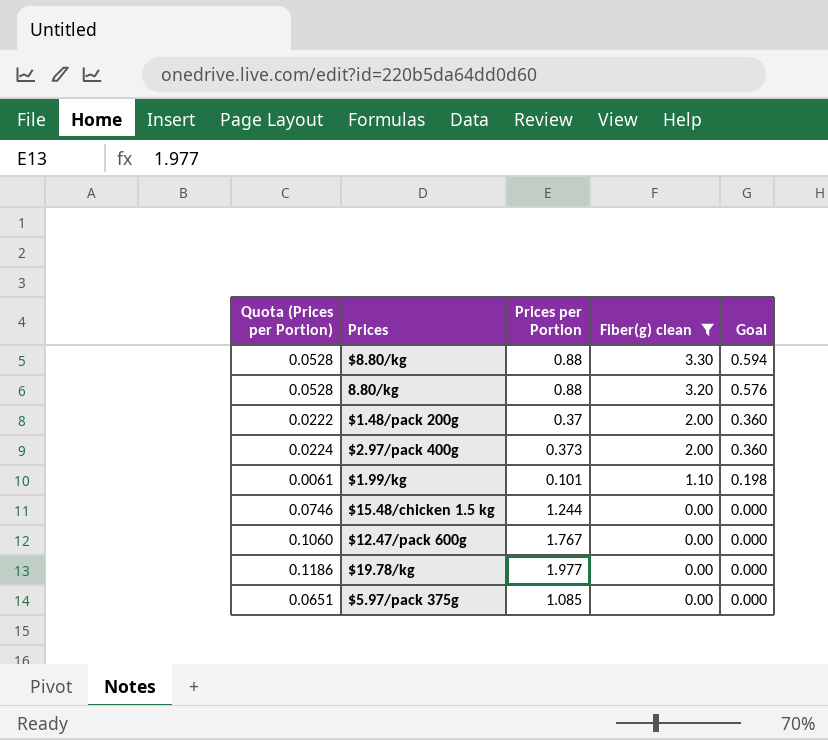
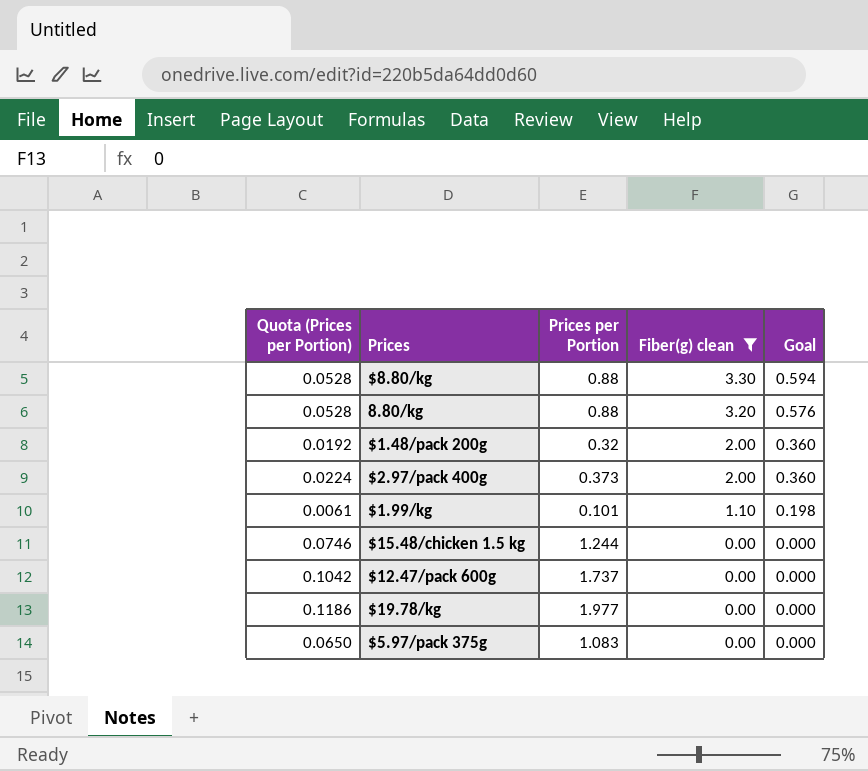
$1.48/pack 200g | Quota (Prices per Portion): 0.0222 -> 0.0192
$1.48/pack 200g | Prices per Portion: 0.37 -> 0.32
$12.47/pack 600g | Quota (Prices per Portion): 0.1060 -> 0.1042
$12.47/pack 600g | Prices per Portion: 1.767 -> 1.737
$5.97/pack 375g | Quota (Prices per Portion): 0.0651 -> 0.0650
$5.97/pack 375g | Prices per Portion: 1.085 -> 1.083

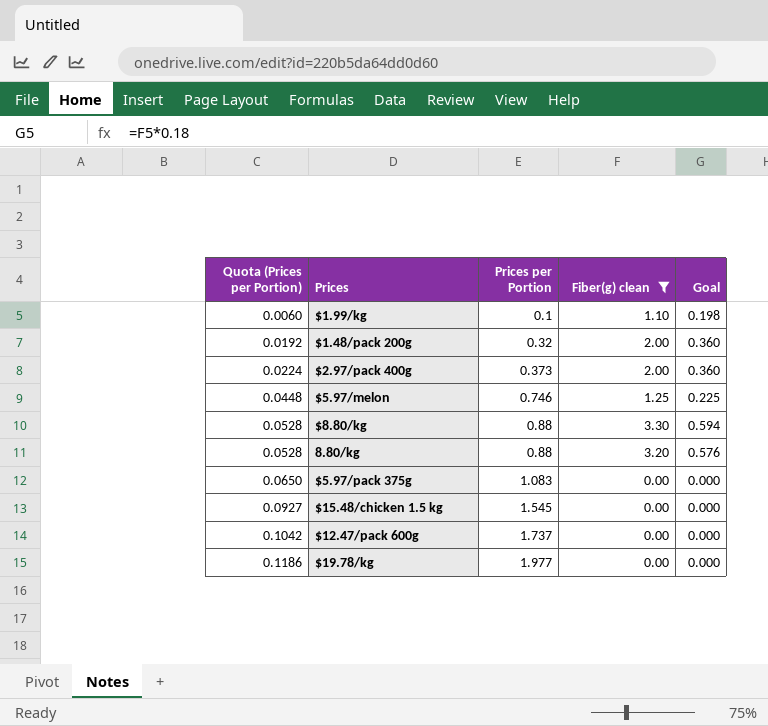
row order: Fiber(g) clean descending -> Quota (Prices per Portion) ascending
$1.99/kg | Quota (Prices per Portion): 0.0061 -> 0.0060
$1.99/kg | Prices per Portion: 0.101 -> 0.1
row $5.97/melon: none -> 0.0448 | 0.746 | 1.25 | 0.225
$15.48/chicken 1.5 kg | Quota (Prices per Portion): 0.0746 -> 0.0927
$15.48/chicken 1.5 kg | Prices per Portion: 1.244 -> 1.545

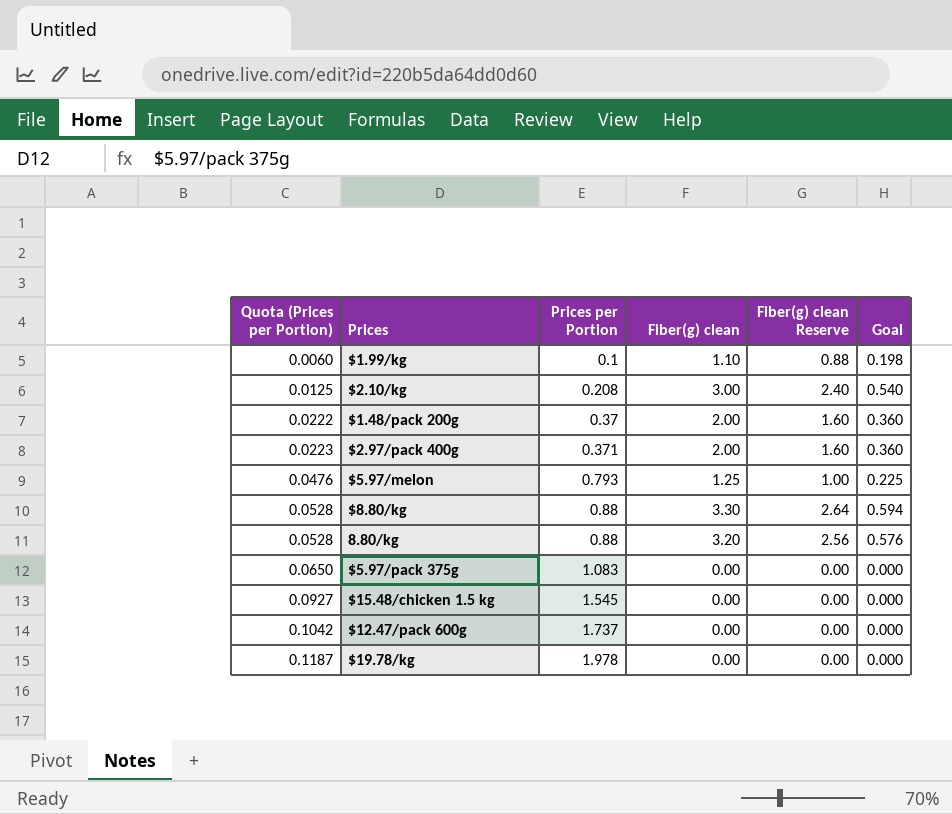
filter: Fiber(g) clean != 3.00 -> none
column Fiber(g) clean Reserve | formula: none -> [Fiber(g) clean] * 0.8
$1.48/pack 200g | Quota (Prices per Portion): 0.0192 -> 0.0222
$1.48/pack 200g | Prices per Portion: 0.32 -> 0.37
$2.97/pack 400g | Quota (Prices per Portion): 0.0224 -> 0.0223
$2.97/pack 400g | Prices per Portion: 0.373 -> 0.371
$5.97/melon | Quota (Prices per Portion): 0.0448 -> 0.0476
$5.97/melon | Prices per Portion: 0.746 -> 0.793
$19.78/kg | Quota (Prices per Portion): 0.1186 -> 0.1187
$19.78/kg | Prices per Portion: 1.977 -> 1.978

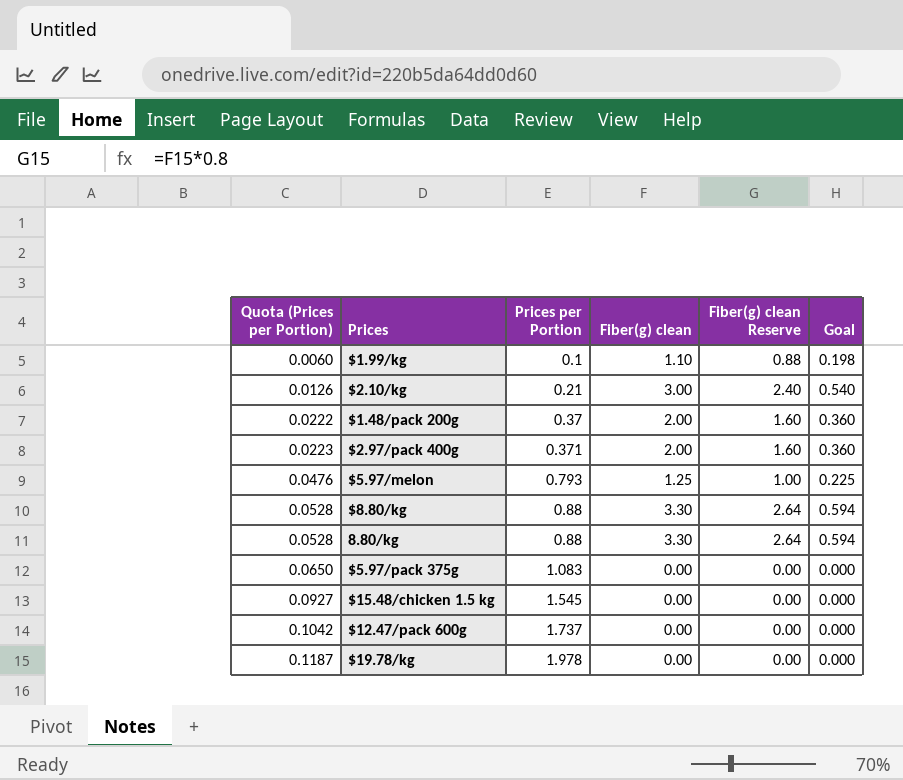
$2.10/kg | Quota (Prices per Portion): 0.0125 -> 0.0126
$2.10/kg | Prices per Portion: 0.208 -> 0.21
8.80/kg | Fiber(g) clean: 3.20 -> 3.30
8.80/kg | Fiber(g) clean Reserve: 2.56 -> 2.64
8.80/kg | Goal: 0.576 -> 0.594

